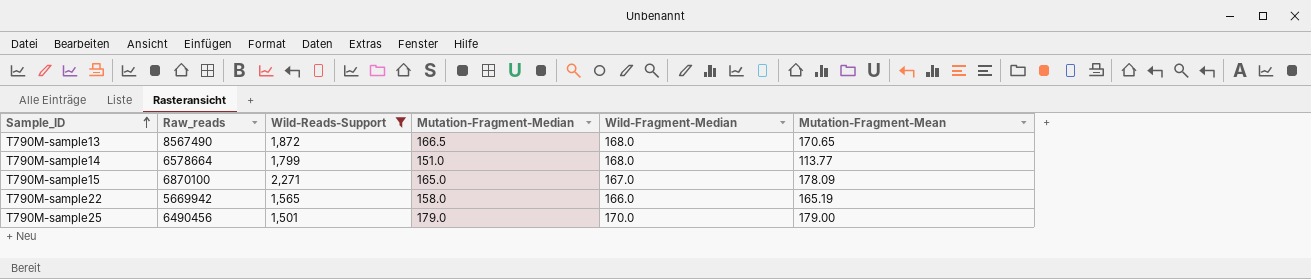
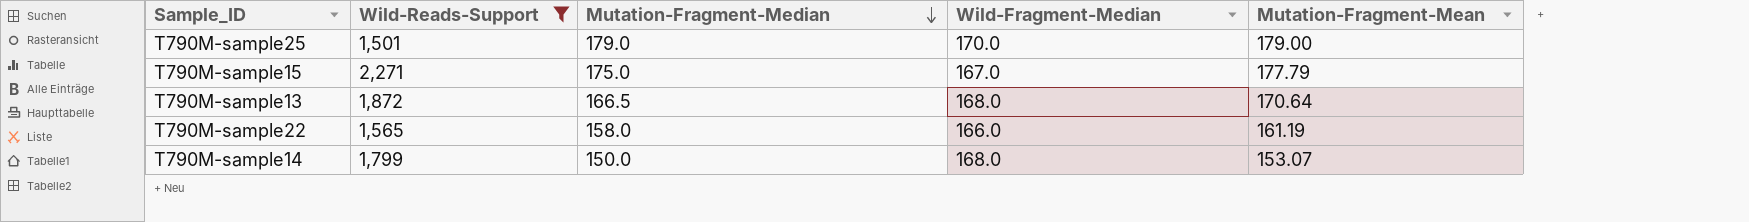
row order: Sample_ID ascending -> Mutation-Fragment-Median descending
column Raw_reads | position: 2 -> none
T790M-sample15 | Mutation-Fragment-Median: 165.0 -> 175.0
T790M-sample15 | Mutation-Fragment-Mean: 178.09 -> 177.79
T790M-sample13 | Mutation-Fragment-Mean: 170.65 -> 170.64
T790M-sample22 | Mutation-Fragment-Mean: 165.19 -> 161.19
T790M-sample14 | Mutation-Fragment-Median: 151.0 -> 150.0
T790M-sample14 | Mutation-Fragment-Mean: 113.77 -> 153.07

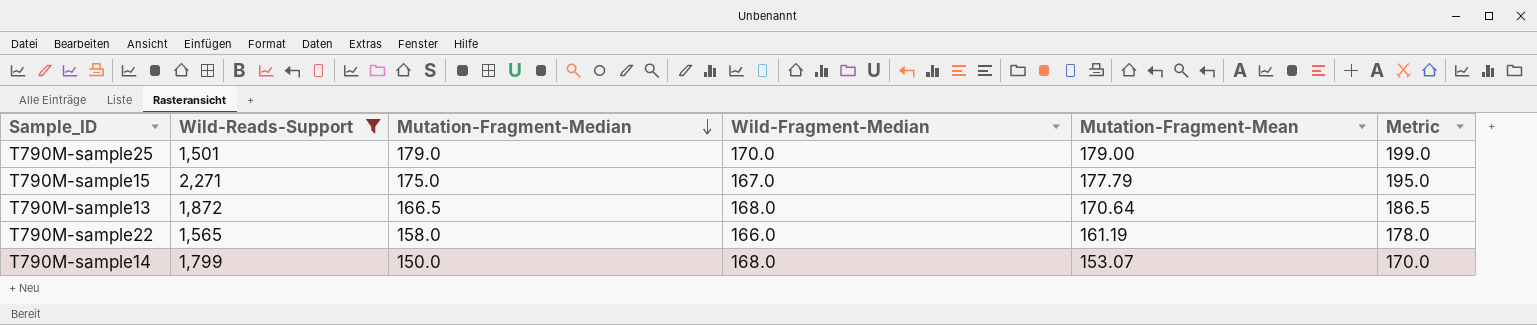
column Metric | formula: none -> [Mutation-Fragment-Median] + 20

